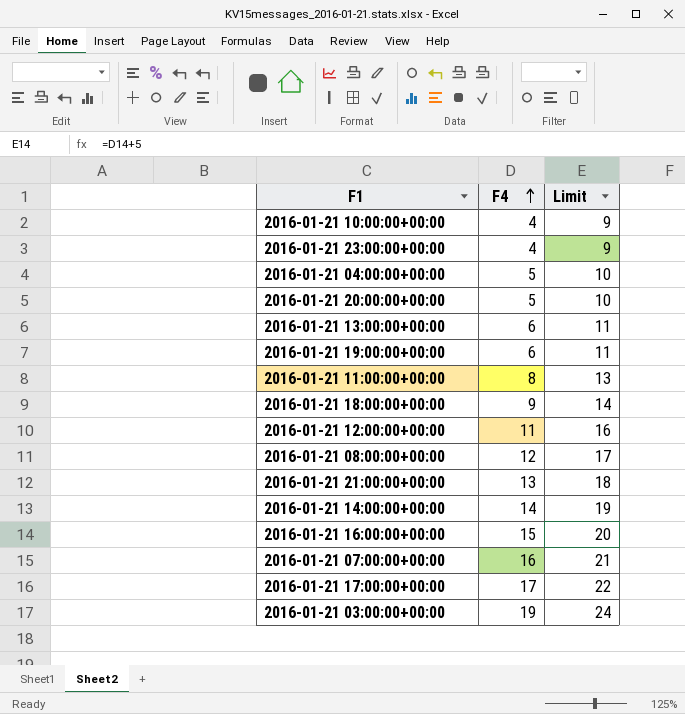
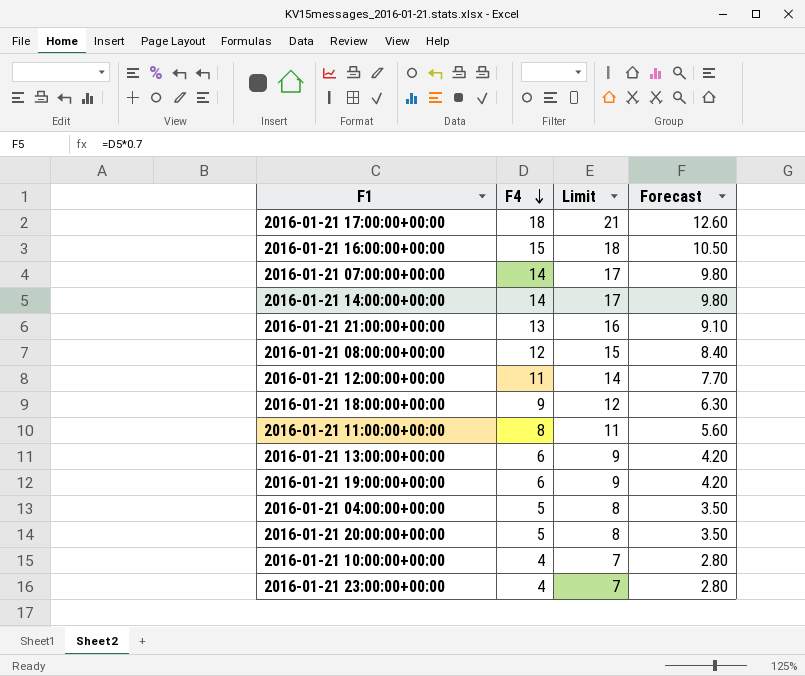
row order: F4 ascending -> F4 descending
column Limit | formula: [F4] + 5 -> [F4] + 3
column Forecast | formula: none -> [F4] * 0.7
row 2016-01-21 03:00:00+00:00: 19 | 24 -> none
2016-01-21 17:00:00+00:00 | F4: 17 -> 18
2016-01-21 07:00:00+00:00 | F4: 16 -> 14

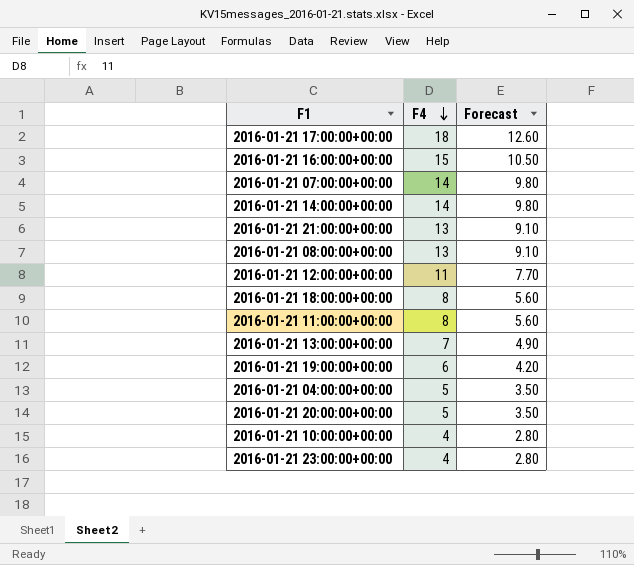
column Limit | formula: [F4] + 3 -> none
2016-01-21 08:00:00+00:00 | F4: 12 -> 13
2016-01-21 08:00:00+00:00 | Forecast: 8.40 -> 9.10
2016-01-21 18:00:00+00:00 | F4: 9 -> 8
2016-01-21 18:00:00+00:00 | Forecast: 6.30 -> 5.60
2016-01-21 13:00:00+00:00 | F4: 6 -> 7
2016-01-21 13:00:00+00:00 | Forecast: 4.20 -> 4.90

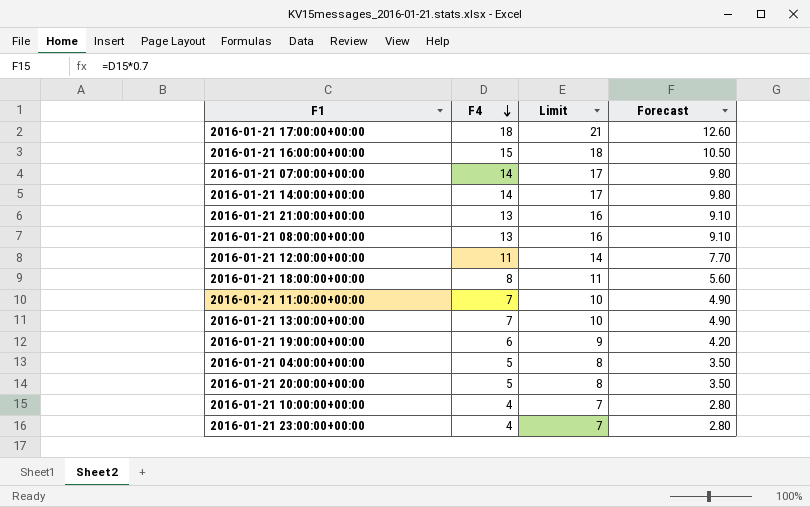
column Limit | formula: none -> [F4] + 3
2016-01-21 11:00:00+00:00 | F4: 8 -> 7
2016-01-21 11:00:00+00:00 | Forecast: 5.60 -> 4.90

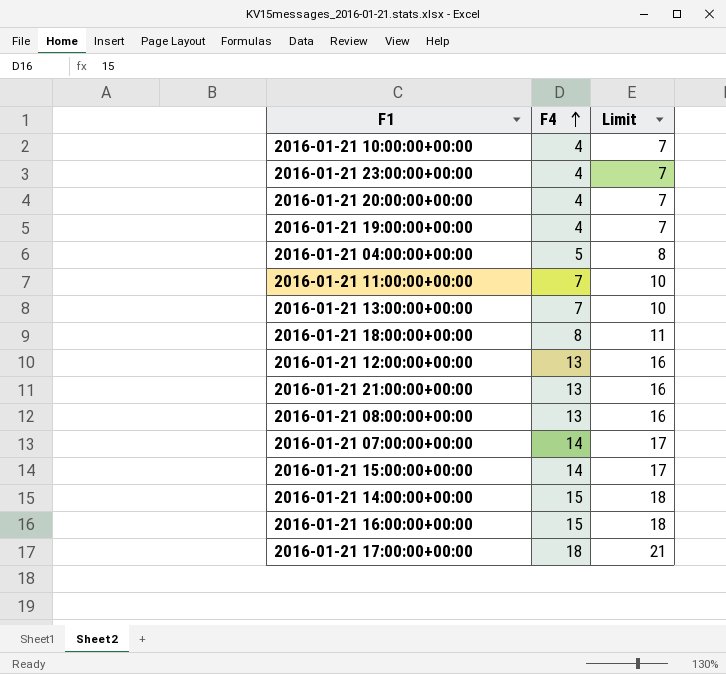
row order: F4 descending -> F4 ascending
column Forecast | formula: [F4] * 0.7 -> none
2016-01-21 20:00:00+00:00 | F4: 5 -> 4
2016-01-21 20:00:00+00:00 | Limit: 8 -> 7
2016-01-21 19:00:00+00:00 | F4: 6 -> 4
2016-01-21 19:00:00+00:00 | Limit: 9 -> 7
2016-01-21 12:00:00+00:00 | F4: 11 -> 13
2016-01-21 12:00:00+00:00 | Limit: 14 -> 16
row 2016-01-21 15:00:00+00:00: none -> 14 | 17
2016-01-21 14:00:00+00:00 | F4: 14 -> 15
2016-01-21 14:00:00+00:00 | Limit: 17 -> 18

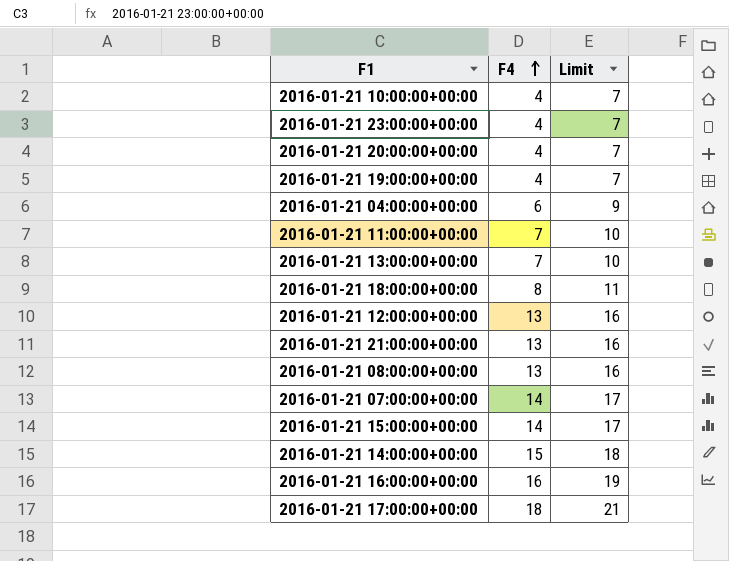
2016-01-21 04:00:00+00:00 | F4: 5 -> 6
2016-01-21 04:00:00+00:00 | Limit: 8 -> 9
2016-01-21 16:00:00+00:00 | F4: 15 -> 16
2016-01-21 16:00:00+00:00 | Limit: 18 -> 19

